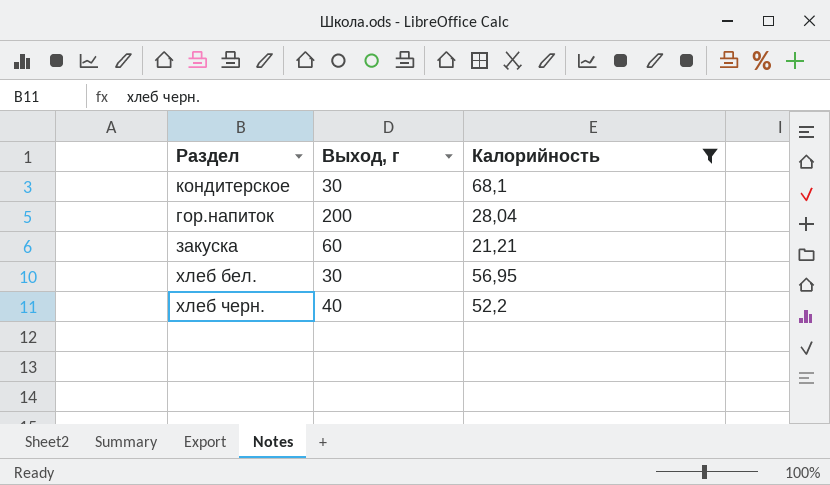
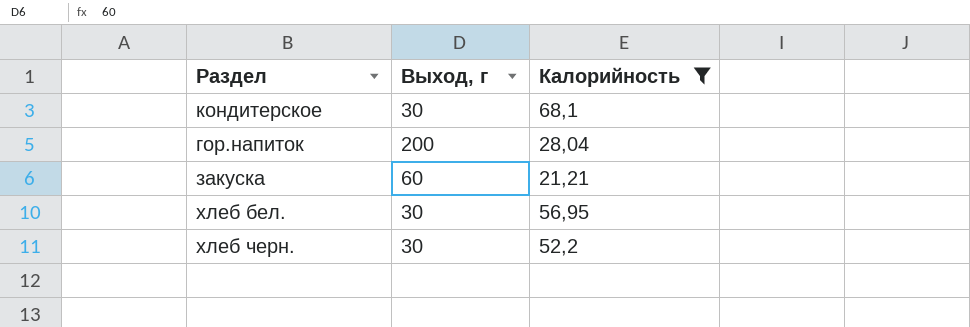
хлеб черн. | Выход, г: 40 -> 30

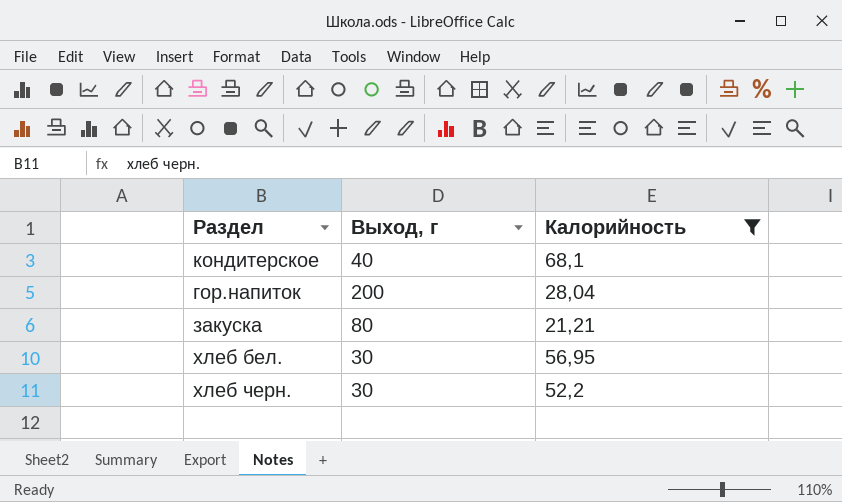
кондитерское | Выход, г: 30 -> 40
закуска | Выход, г: 60 -> 80

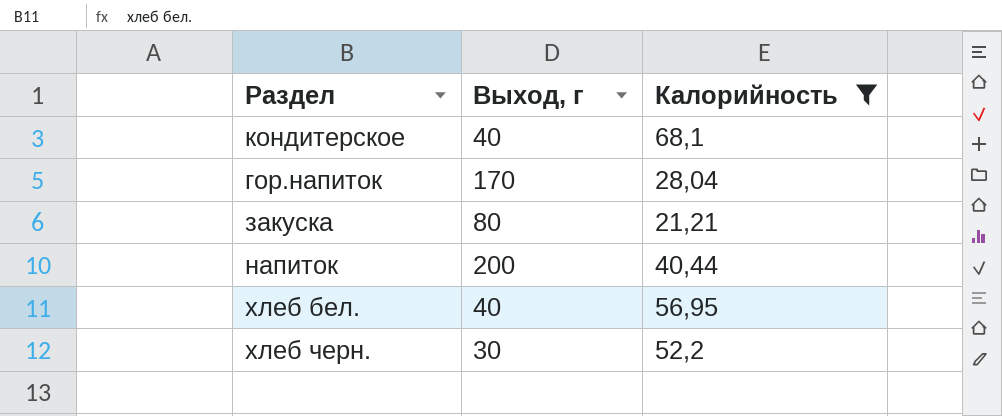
гор.напиток | Выход, г: 200 -> 170
row напиток: none -> 200 | 40,44
хлеб бел. | Выход, г: 30 -> 40

